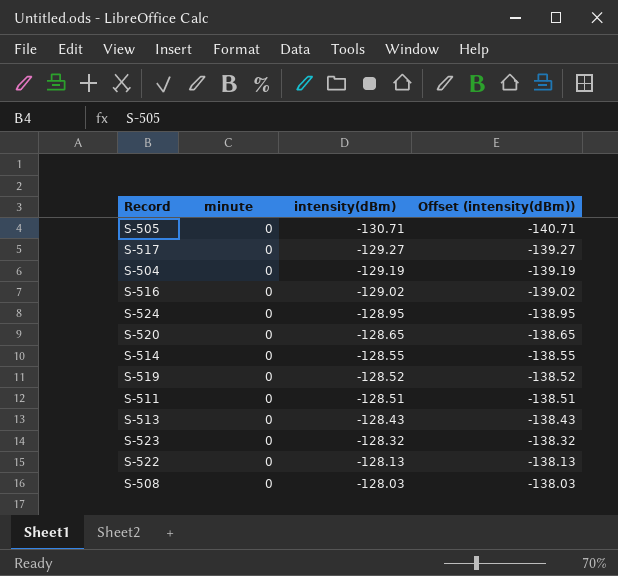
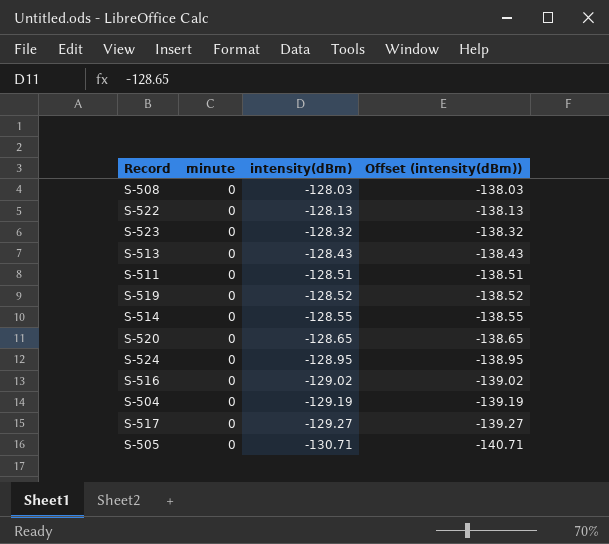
row order: intensity(dBm) ascending -> intensity(dBm) descending

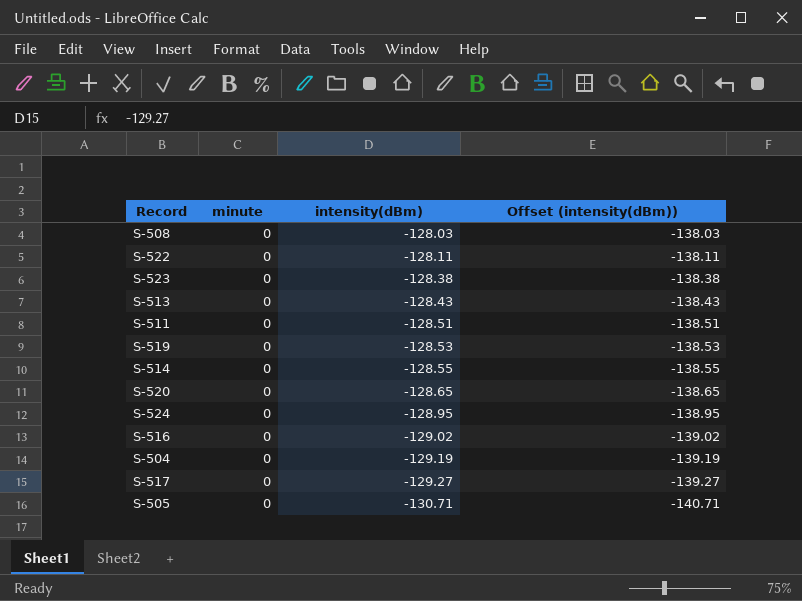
S-522 | intensity(dBm): -128.13 -> -128.11
S-522 | Offset (intensity(dBm)): -138.13 -> -138.11
S-523 | intensity(dBm): -128.32 -> -128.38
S-523 | Offset (intensity(dBm)): -138.32 -> -138.38
S-519 | intensity(dBm): -128.52 -> -128.53
S-519 | Offset (intensity(dBm)): -138.52 -> -138.53

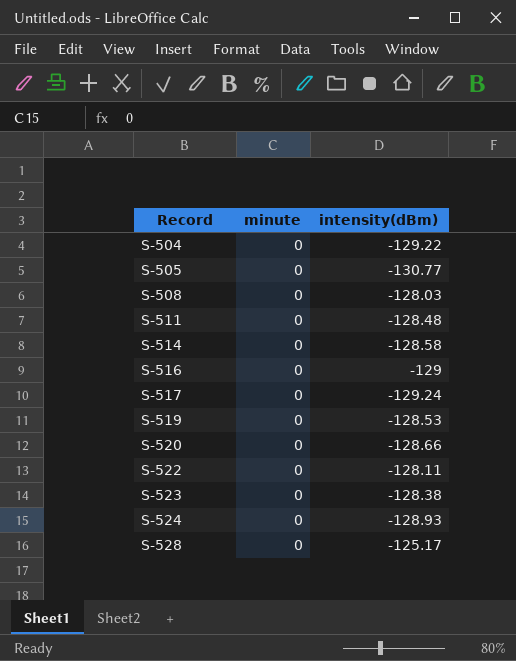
row order: intensity(dBm) descending -> Record ascending
column Offset (intensity(dBm)) | formula: [intensity(dBm)] - 10 -> none
row S-513: 0 | -128.43 | -138.43 -> none
S-504 | intensity(dBm): -129.19 -> -129.22
S-505 | intensity(dBm): -130.71 -> -130.77
S-511 | intensity(dBm): -128.51 -> -128.48
S-514 | intensity(dBm): -128.55 -> -128.58
S-516 | intensity(dBm): -129.02 -> -129
S-517 | intensity(dBm): -129.27 -> -129.24
S-520 | intensity(dBm): -128.65 -> -128.66
S-524 | intensity(dBm): -128.95 -> -128.93
row S-528: none -> 0 | -125.17

